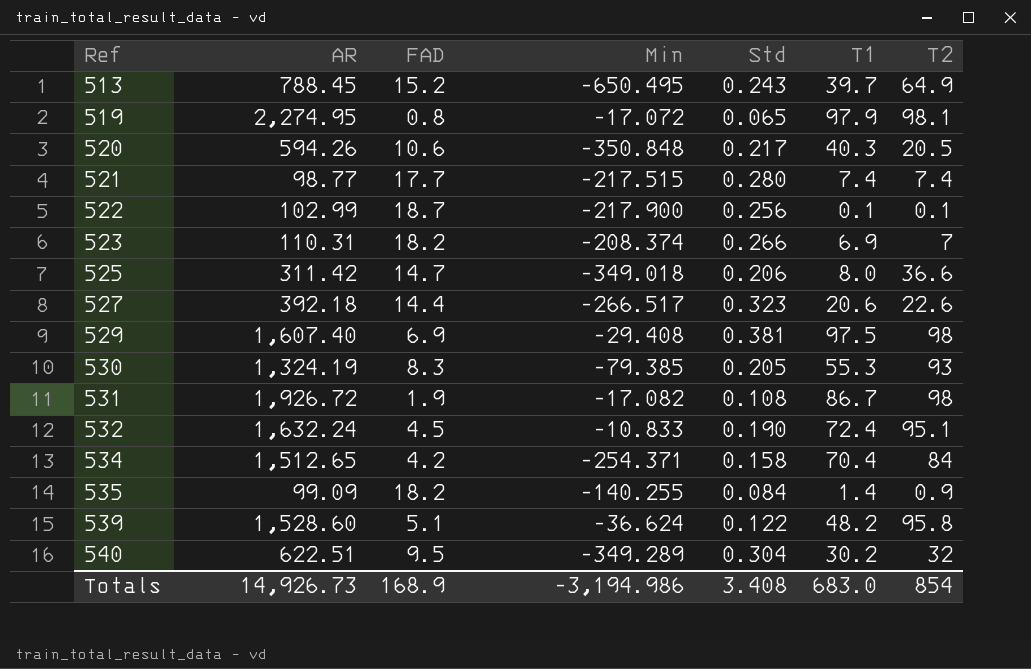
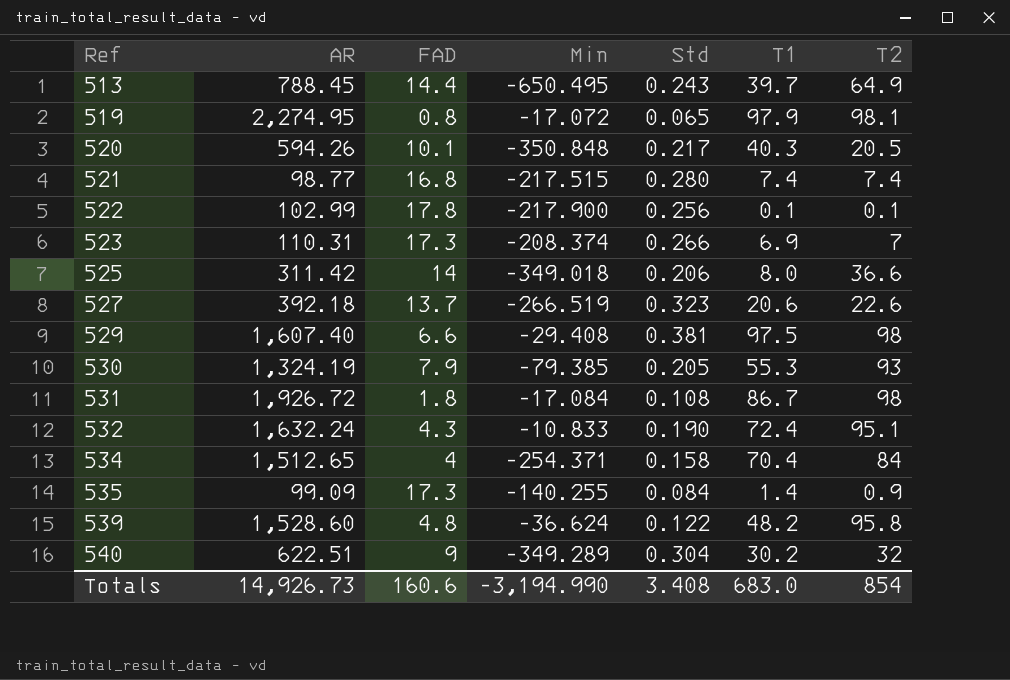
513 | FAD: 15.2 -> 14.4
520 | FAD: 10.6 -> 10.1
521 | FAD: 17.7 -> 16.8
522 | FAD: 18.7 -> 17.8
523 | FAD: 18.2 -> 17.3
525 | FAD: 14.7 -> 14
527 | FAD: 14.4 -> 13.7
527 | Min: -266.517 -> -266.519
529 | FAD: 6.9 -> 6.6
530 | FAD: 8.3 -> 7.9
531 | FAD: 1.9 -> 1.8
531 | Min: -17.082 -> -17.084
532 | FAD: 4.5 -> 4.3
534 | FAD: 4.2 -> 4
535 | FAD: 18.2 -> 17.3
539 | FAD: 5.1 -> 4.8
540 | FAD: 9.5 -> 9
Totals | FAD: 168.9 -> 160.6
Totals | Min: -3,194.986 -> -3,194.990

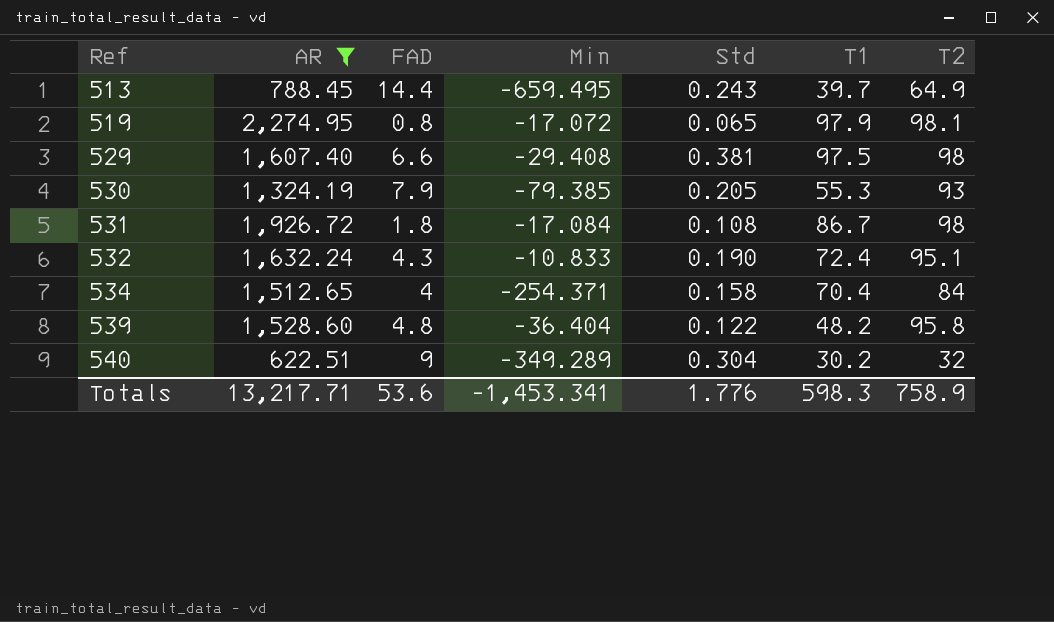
filter: none -> AR >= 622.51
513 | Min: -650.495 -> -659.495
539 | Min: -36.624 -> -36.404
Totals | AR: 14,926.73 -> 13,217.71
Totals | FAD: 160.6 -> 53.6
Totals | Min: -3,194.990 -> -1,453.341
Totals | Std: 3.408 -> 1.776
Totals | T1: 683.0 -> 598.3
Totals | T2: 854 -> 758.9

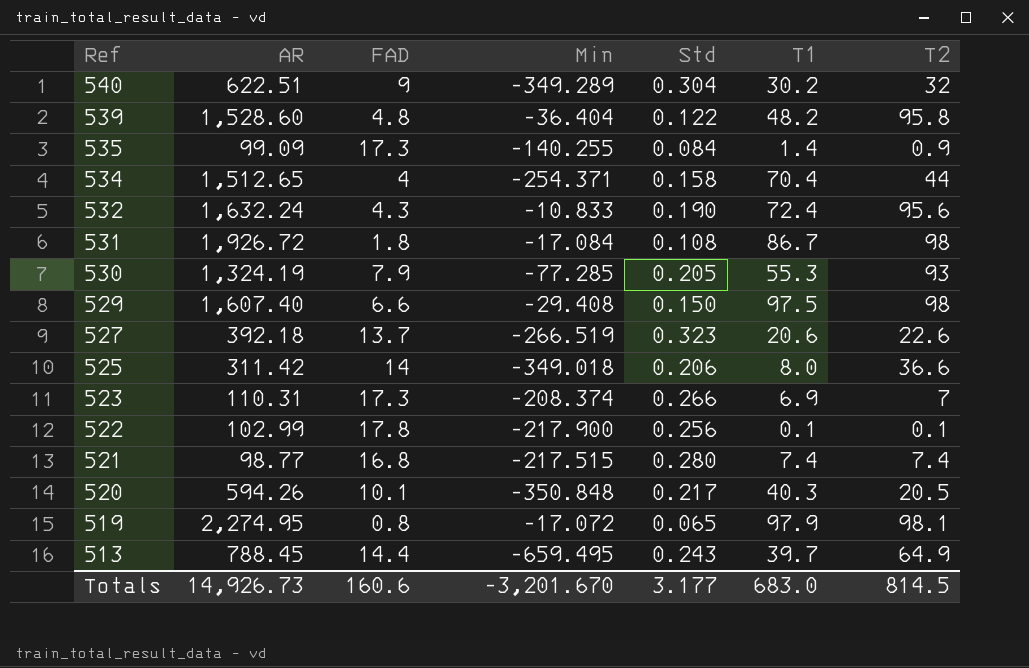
filter: AR >= 622.51 -> none
row order: Ref ascending -> Ref descending
534 | T2: 84 -> 44
532 | T2: 95.1 -> 95.6
530 | Min: -79.385 -> -77.285
529 | Std: 0.381 -> 0.150
Totals | AR: 13,217.71 -> 14,926.73
Totals | FAD: 53.6 -> 160.6
Totals | Min: -1,453.341 -> -3,201.670
Totals | Std: 1.776 -> 3.177
Totals | T1: 598.3 -> 683.0
Totals | T2: 758.9 -> 814.5

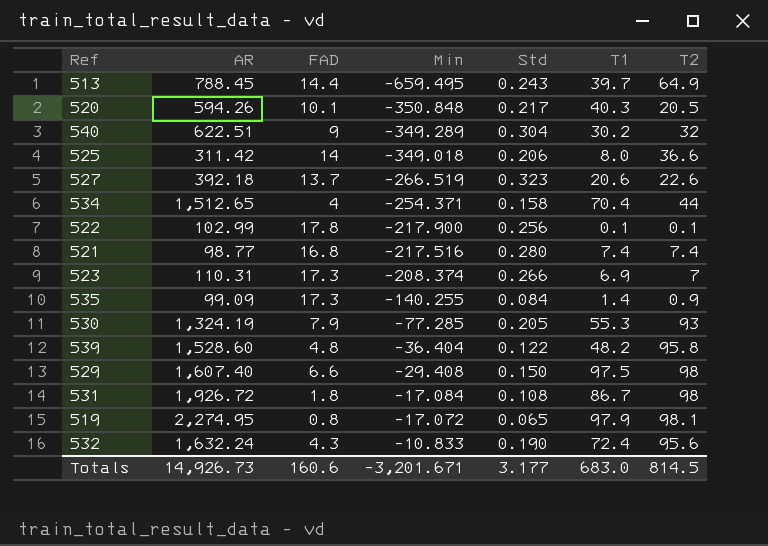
row order: Ref descending -> Min ascending
521 | Min: -217.515 -> -217.516
Totals | Min: -3,201.670 -> -3,201.671

